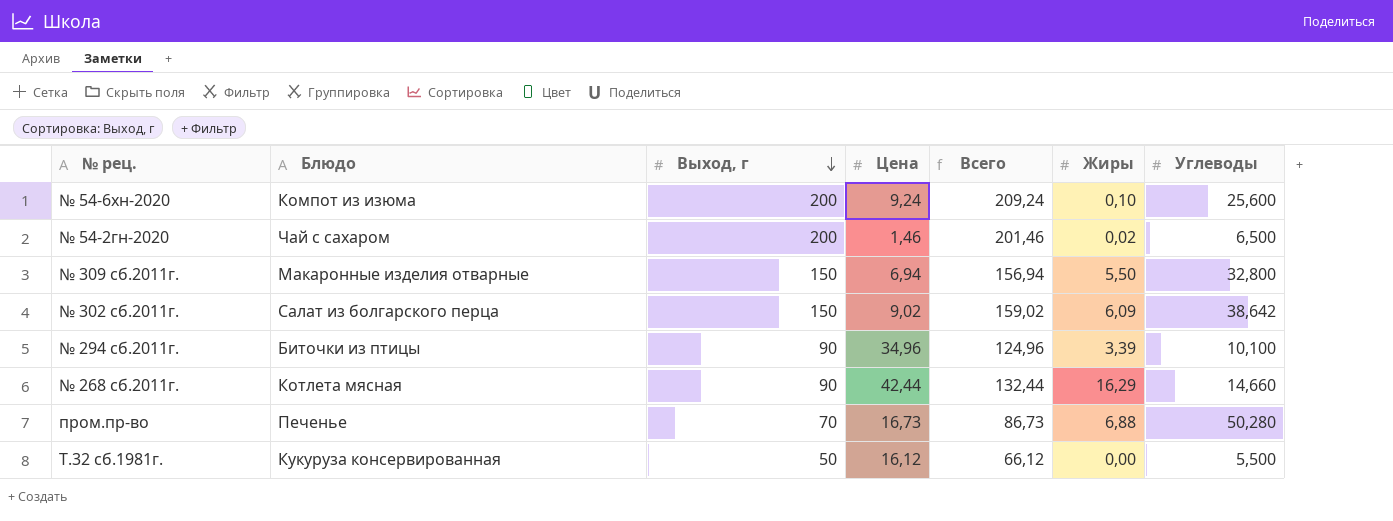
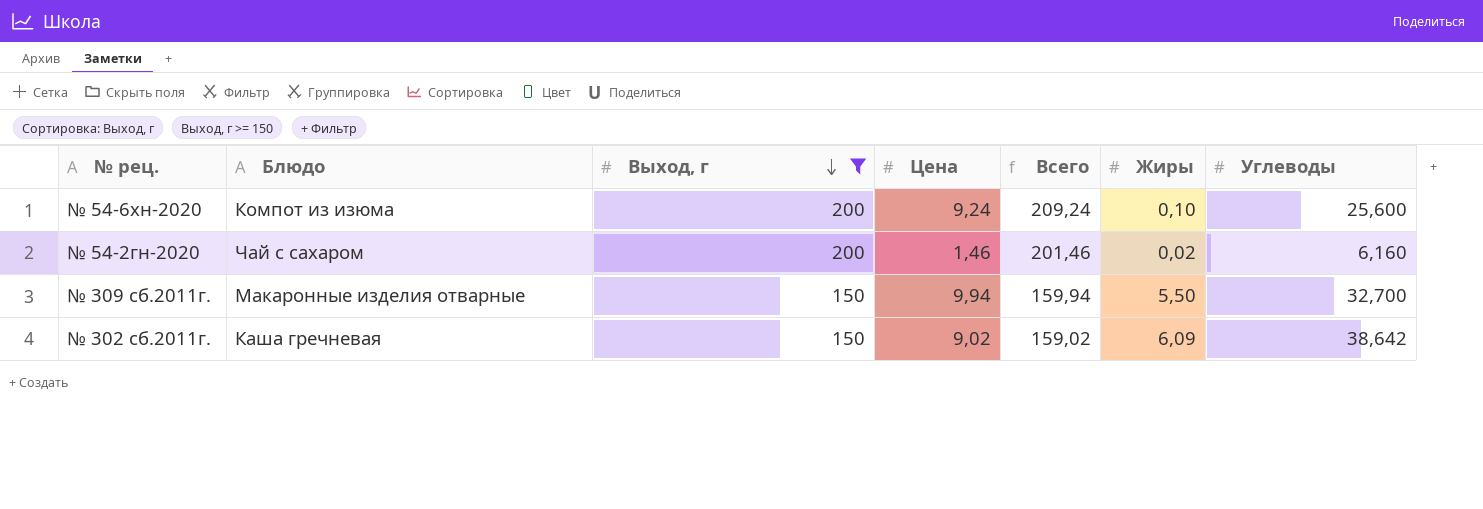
filter: none -> Выход, г >= 150
№ 54-2гн-2020 | Углеводы: 6,500 -> 6,160
№ 309 сб.2011г. | Цена: 6,94 -> 9,94
№ 309 сб.2011г. | Всего: 156,94 -> 159,94
№ 309 сб.2011г. | Углеводы: 32,800 -> 32,700
№ 302 сб.2011г. | Блюдо: Салат из болгарского перца -> Каша гречневая

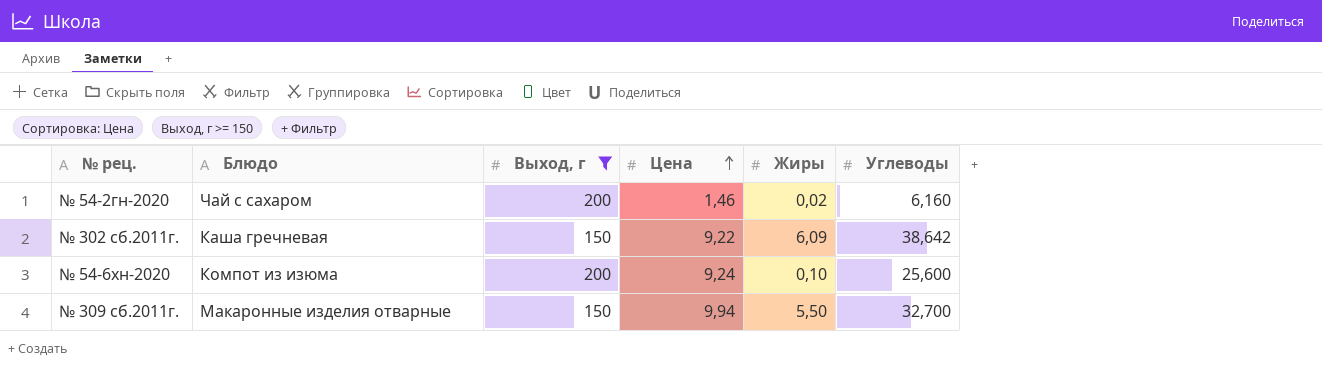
row order: Выход, г descending -> Цена ascending
column Всего | formula: [Выход, г] + [Цена] -> none
№ 302 сб.2011г. | Цена: 9,02 -> 9,22

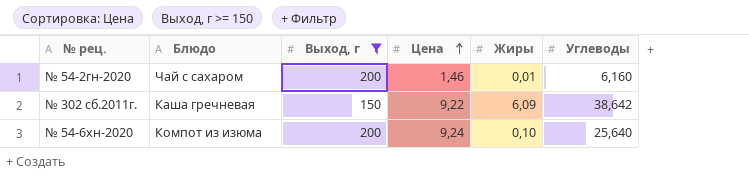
row № 309 сб.2011г.: Макаронные изделия отварные | 150 | 9,94 | 5,50 | 32,700 -> none
№ 54-2гн-2020 | Жиры: 0,02 -> 0,01
№ 54-6хн-2020 | Углеводы: 25,600 -> 25,640

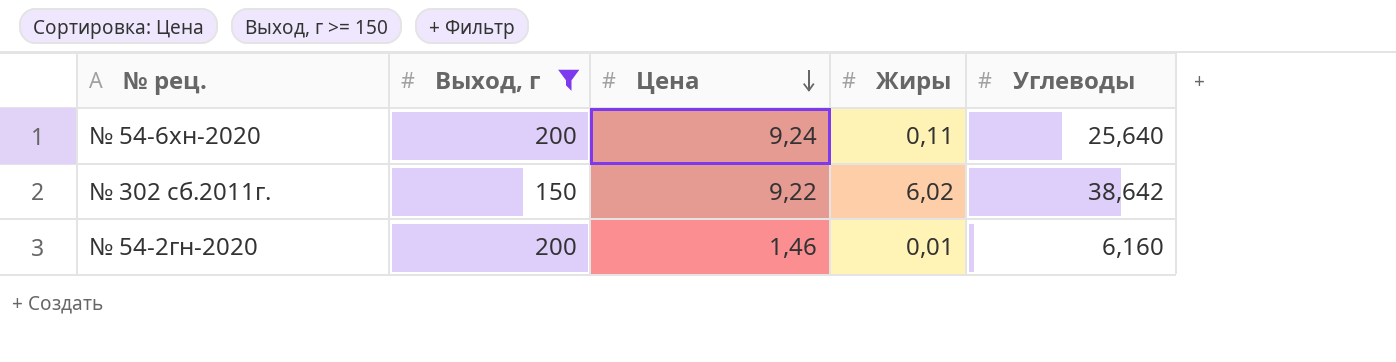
row order: Цена ascending -> Цена descending
column Блюдо | position: 2 -> none
№ 54-6хн-2020 | Жиры: 0,10 -> 0,11
№ 302 сб.2011г. | Жиры: 6,09 -> 6,02

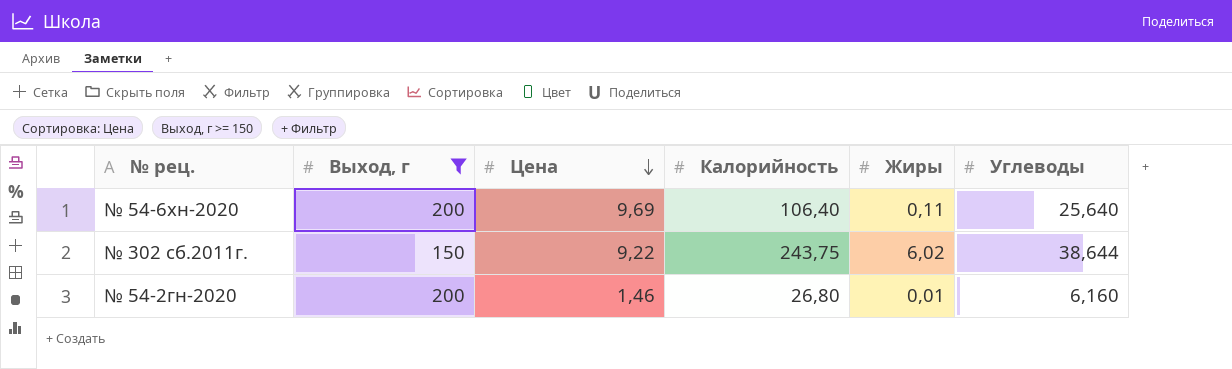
column Калорийность | position: none -> 4
№ 54-6хн-2020 | Цена: 9,24 -> 9,69
№ 302 сб.2011г. | Углеводы: 38,642 -> 38,644

